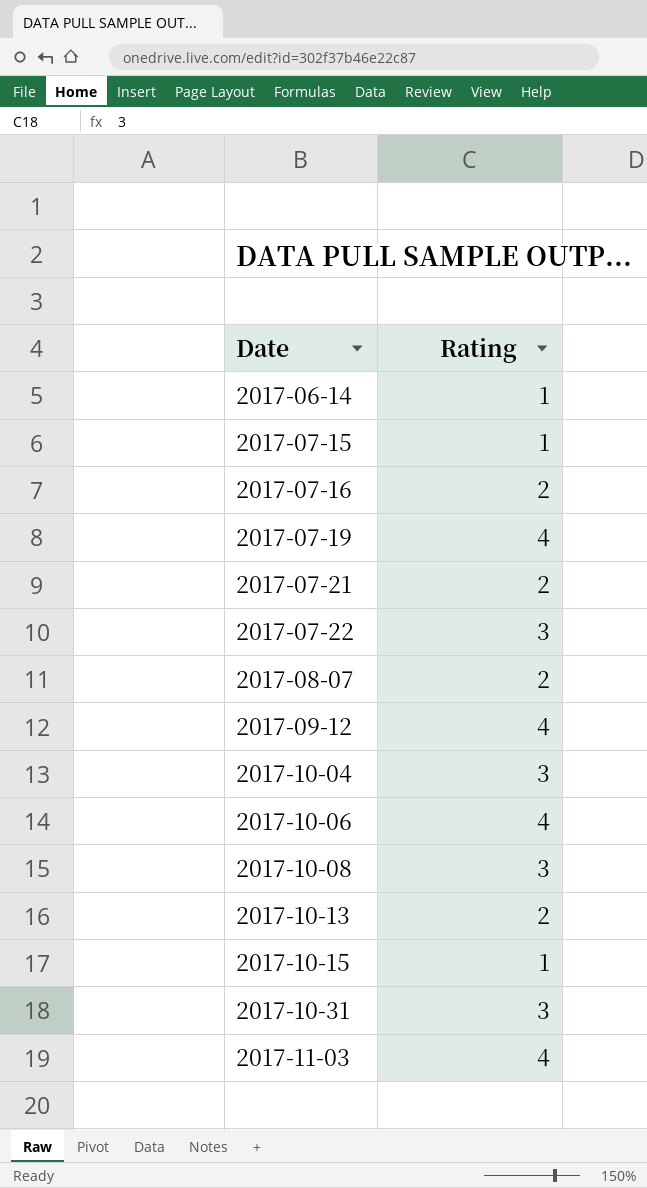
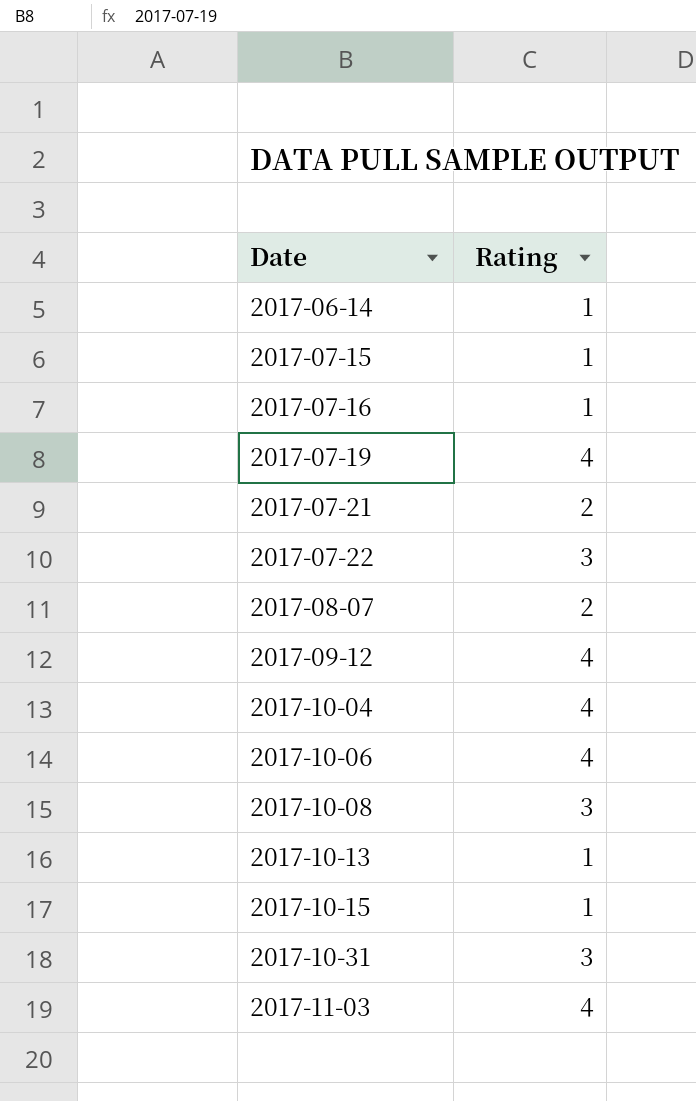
2017-07-16 | Rating: 2 -> 1
2017-10-04 | Rating: 3 -> 4
2017-10-13 | Rating: 2 -> 1

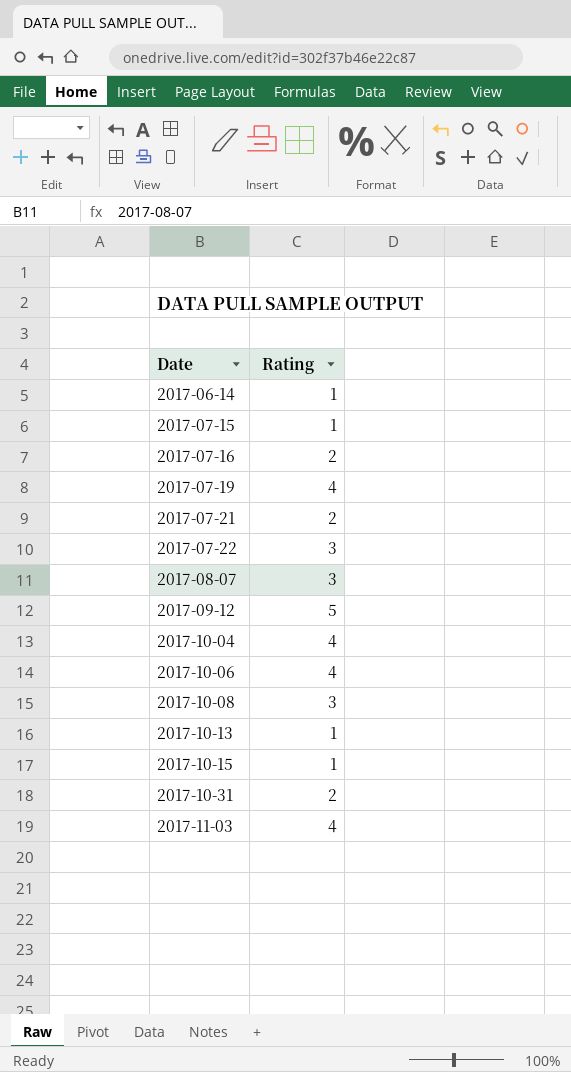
2017-07-16 | Rating: 1 -> 2
2017-08-07 | Rating: 2 -> 3
2017-09-12 | Rating: 4 -> 5
2017-10-31 | Rating: 3 -> 2

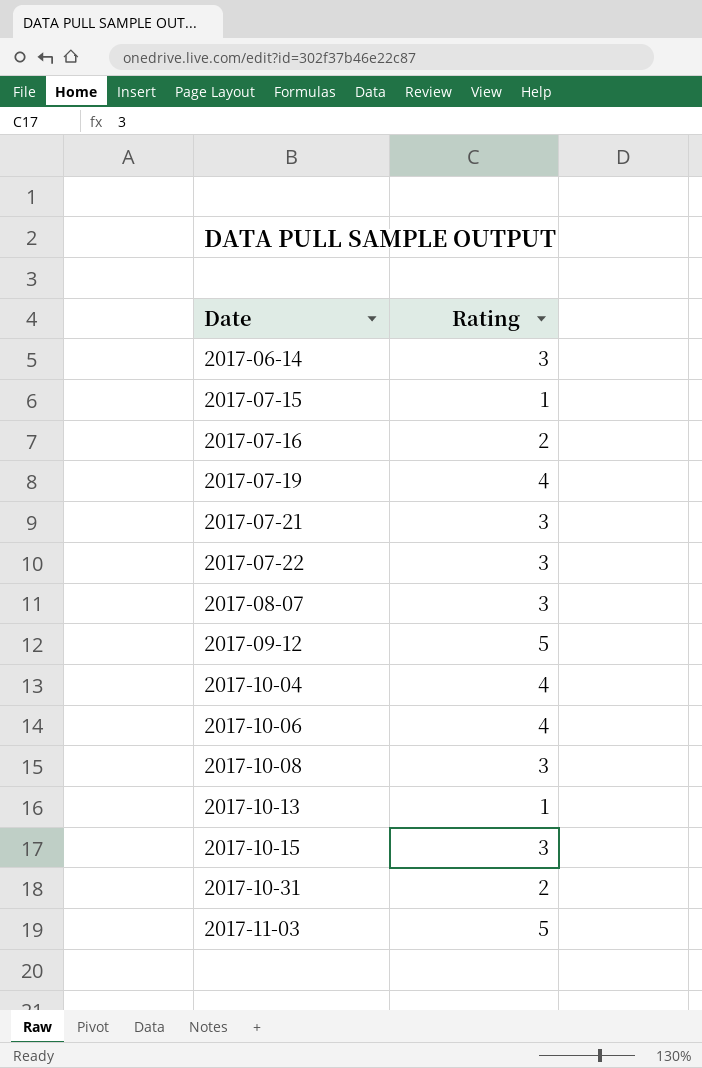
2017-06-14 | Rating: 1 -> 3
2017-07-21 | Rating: 2 -> 3
2017-10-15 | Rating: 1 -> 3
2017-11-03 | Rating: 4 -> 5

